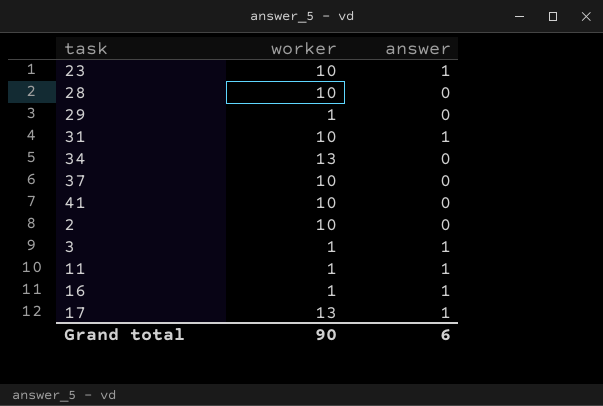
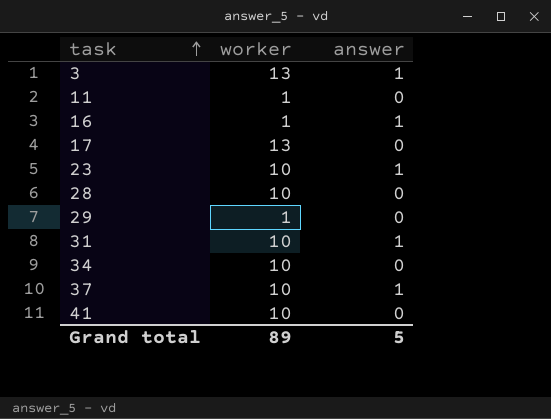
row order: none -> task ascending
row 2: 10 | 0 -> none
3 | worker: 1 -> 13
11 | answer: 1 -> 0
17 | answer: 1 -> 0
34 | worker: 13 -> 10
37 | answer: 0 -> 1
Grand total | worker: 90 -> 89
Grand total | answer: 6 -> 5

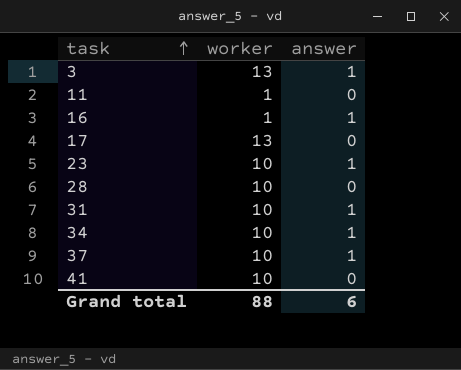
row 29: 1 | 0 -> none
34 | answer: 0 -> 1
Grand total | worker: 89 -> 88
Grand total | answer: 5 -> 6

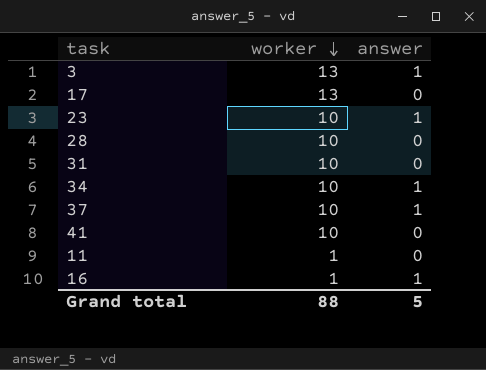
row order: task ascending -> worker descending
31 | answer: 1 -> 0
Grand total | answer: 6 -> 5

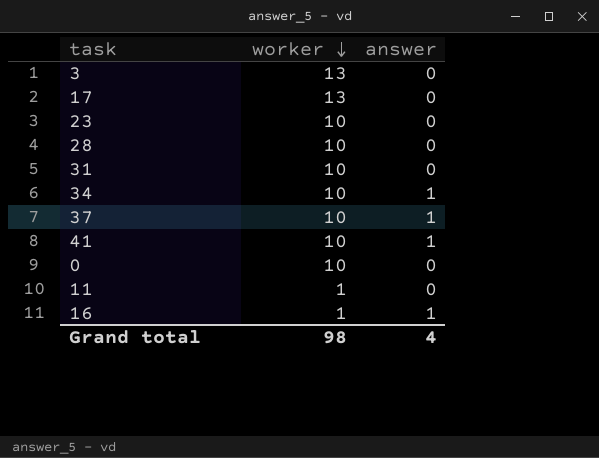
3 | answer: 1 -> 0
23 | answer: 1 -> 0
41 | answer: 0 -> 1
row 0: none -> 10 | 0
Grand total | worker: 88 -> 98
Grand total | answer: 5 -> 4

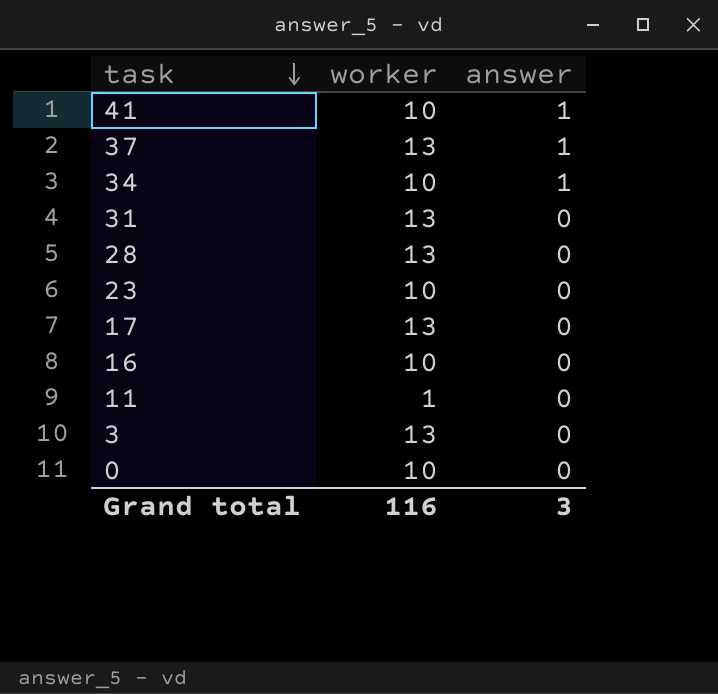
row order: worker descending -> task descending
37 | worker: 10 -> 13
31 | worker: 10 -> 13
28 | worker: 10 -> 13
16 | worker: 1 -> 10
16 | answer: 1 -> 0
Grand total | worker: 98 -> 116
Grand total | answer: 4 -> 3

